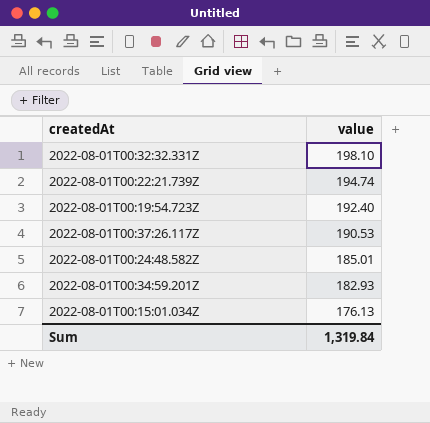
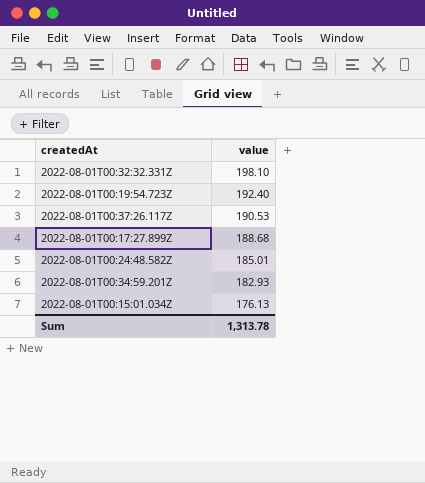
row 2022-08-01T00:22:21.739Z: 194.74 -> none
row 2022-08-01T00:17:27.899Z: none -> 188.68
Sum | value: 1,319.84 -> 1,313.78

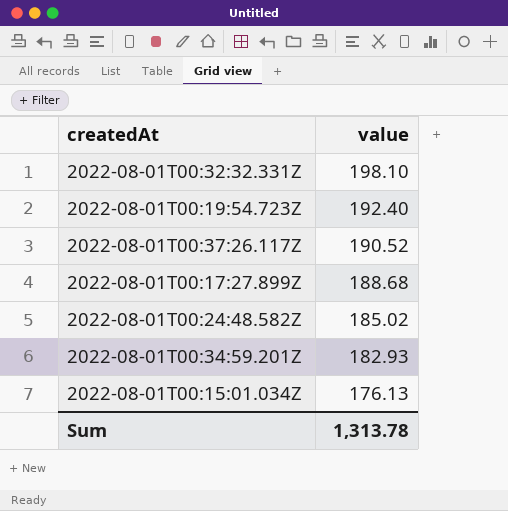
2022-08-01T00:37:26.117Z | value: 190.53 -> 190.52
2022-08-01T00:24:48.582Z | value: 185.01 -> 185.02

